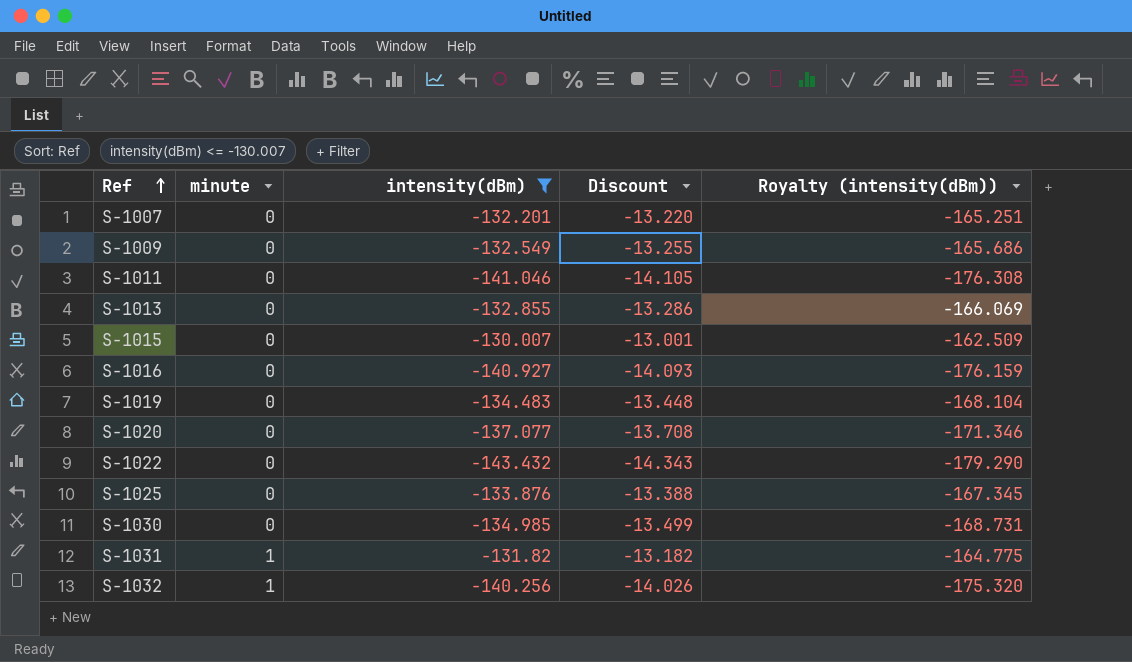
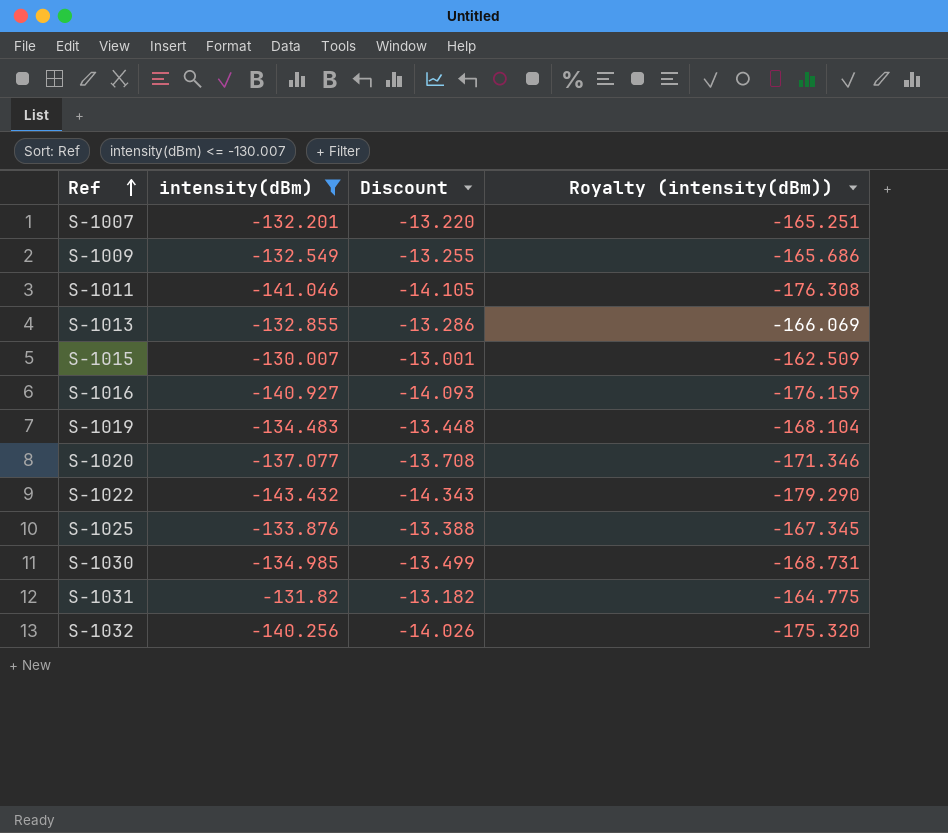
column minute | position: 2 -> none

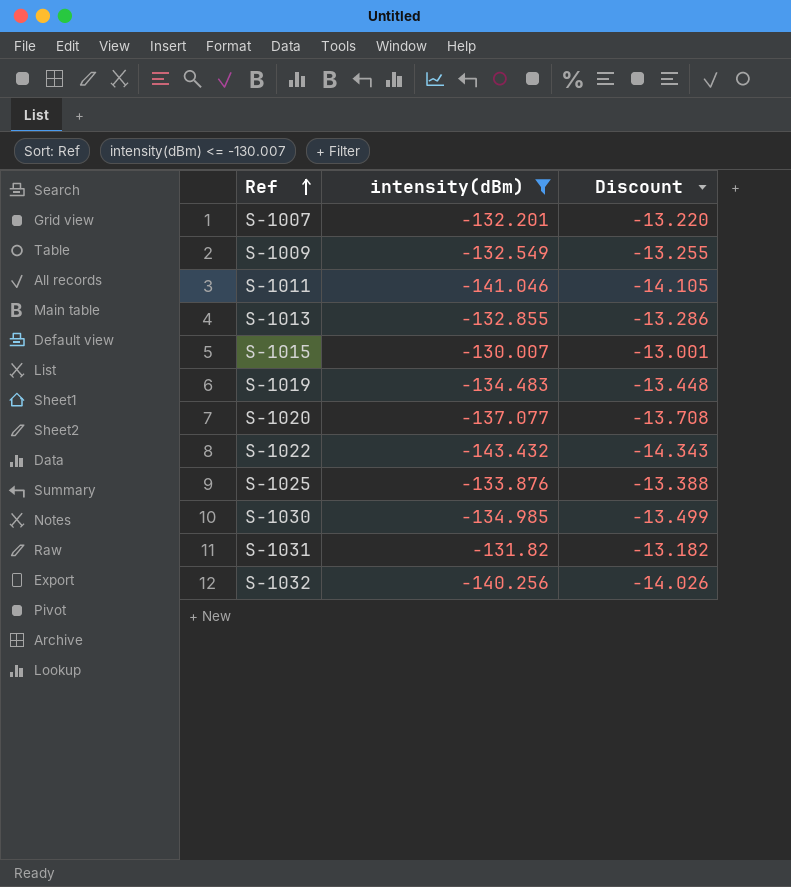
column Royalty (intensity(dBm)) | formula: [intensity(dBm)] * 1.25 -> none
row S-1016: -140.927 | -14.093 | -176.159 -> none

